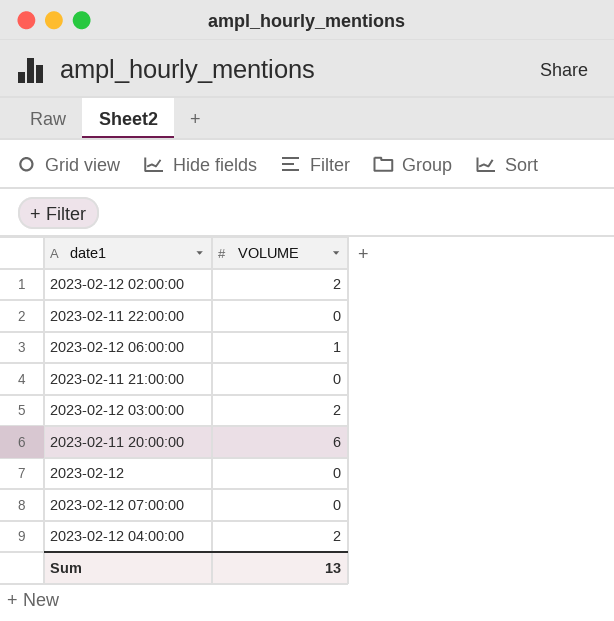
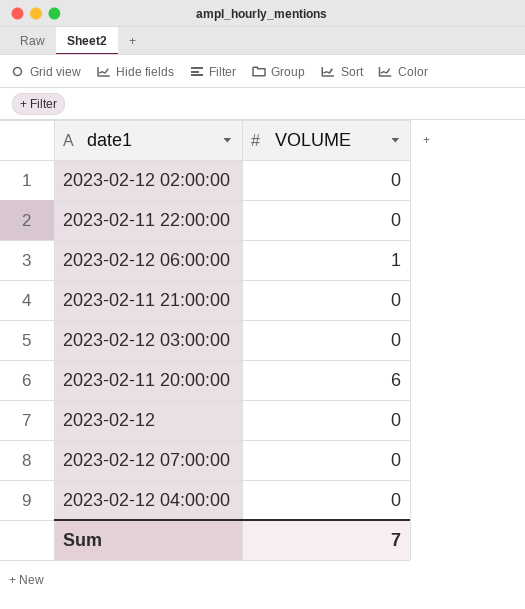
2023-02-12 02:00:00 | VOLUME: 2 -> 0
2023-02-12 03:00:00 | VOLUME: 2 -> 0
2023-02-12 04:00:00 | VOLUME: 2 -> 0
Sum | VOLUME: 13 -> 7

